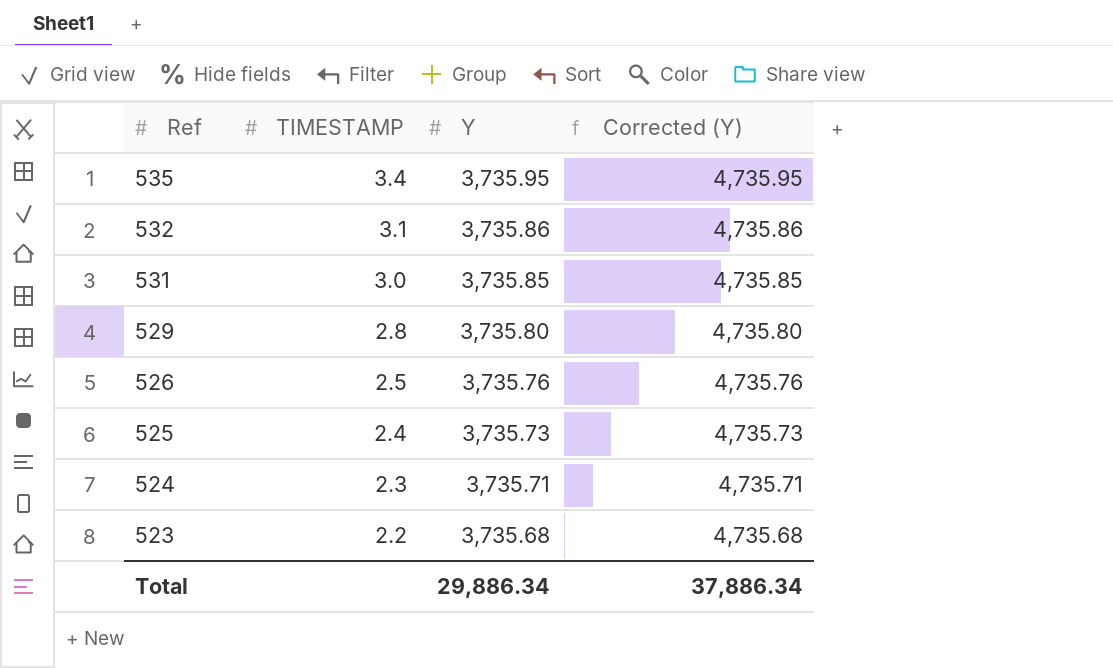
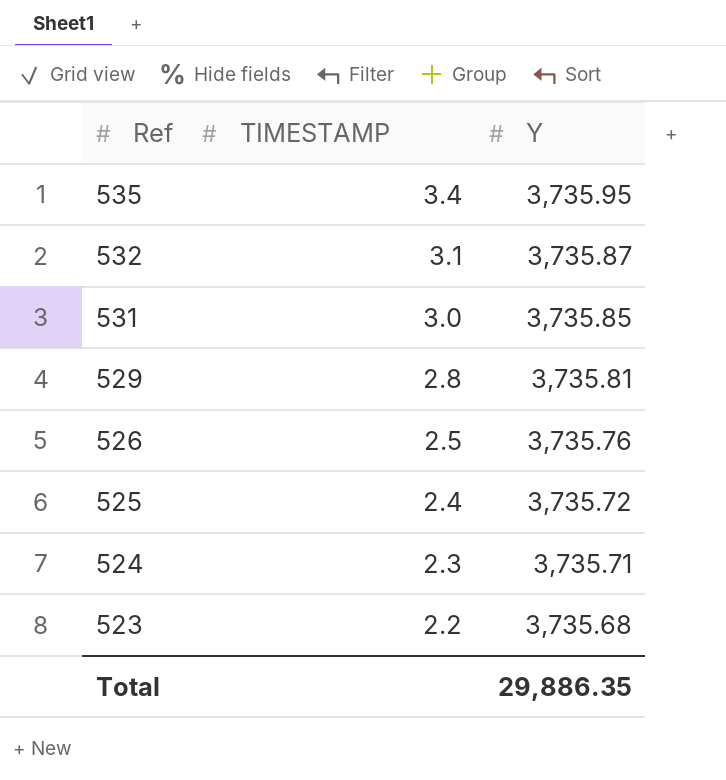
column Corrected (Y) | formula: [Y] + 1000 -> none
532 | Y: 3,735.86 -> 3,735.87
529 | Y: 3,735.80 -> 3,735.81
525 | Y: 3,735.73 -> 3,735.72
Total | Y: 29,886.34 -> 29,886.35

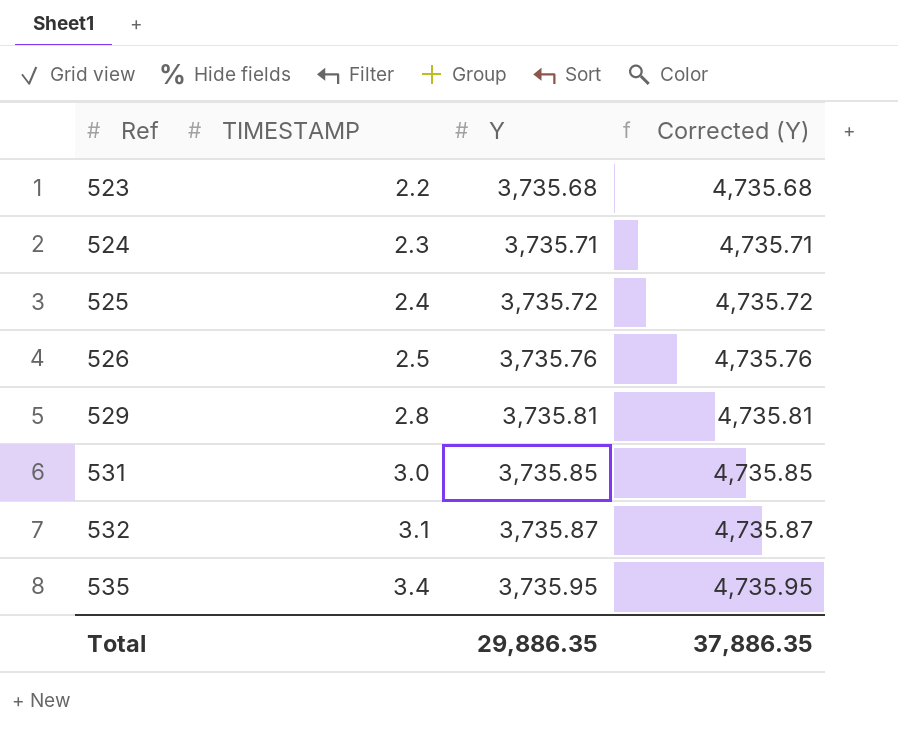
row order: Ref descending -> Ref ascending
column Corrected (Y) | formula: none -> [Y] + 1000

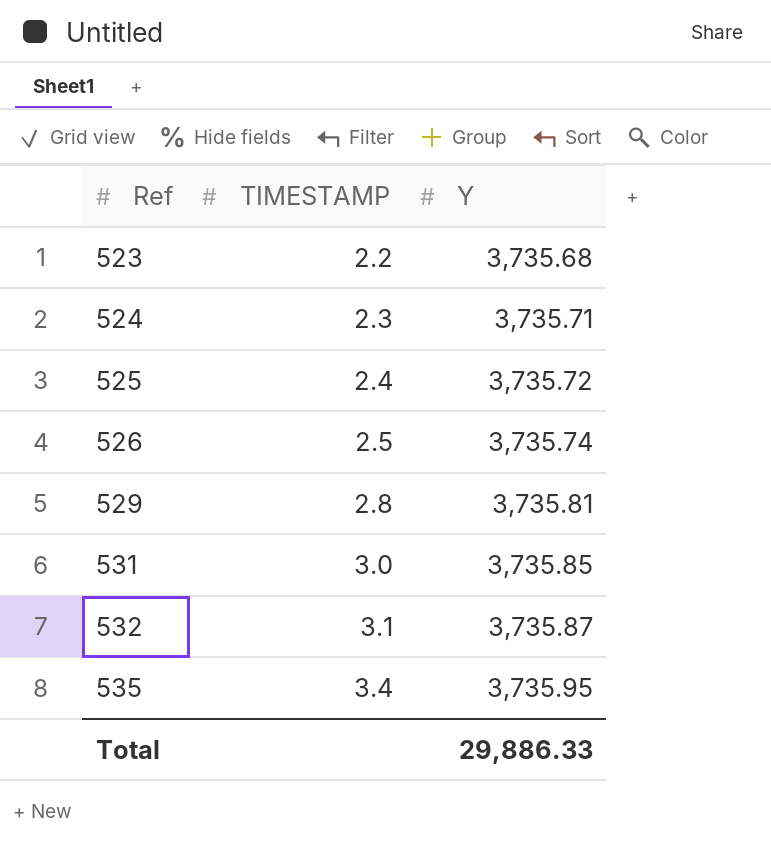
column Corrected (Y) | formula: [Y] + 1000 -> none
526 | Y: 3,735.76 -> 3,735.74
Total | Y: 29,886.35 -> 29,886.33

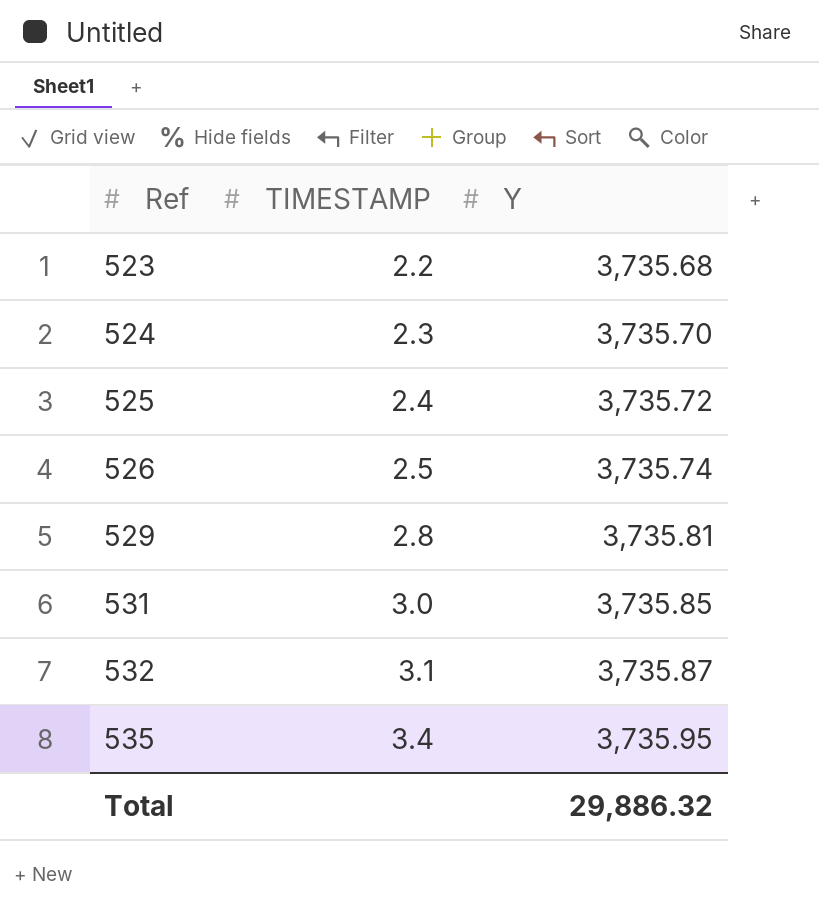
524 | Y: 3,735.71 -> 3,735.70
Total | Y: 29,886.33 -> 29,886.32

